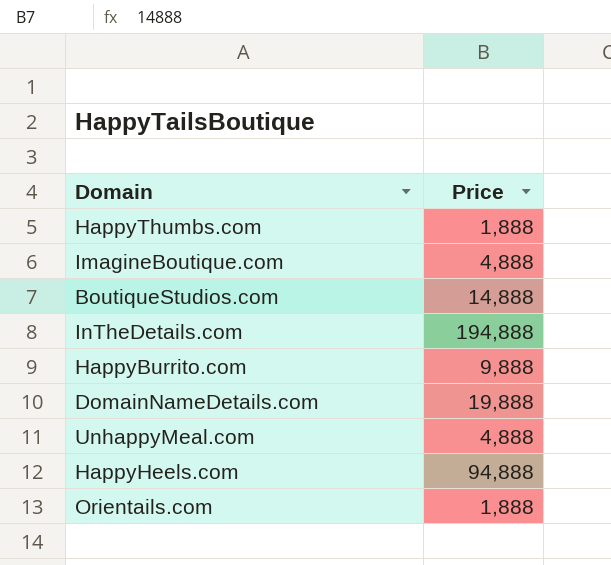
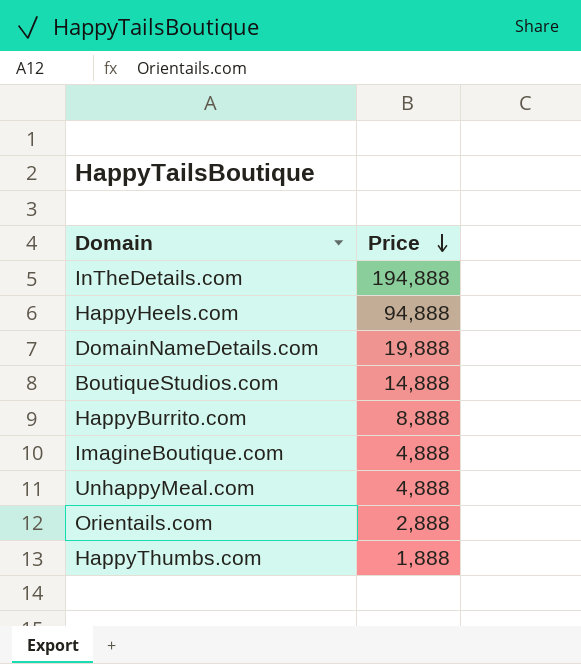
row order: none -> Price descending
HappyBurrito.com | Price: 9,888 -> 8,888
Orientails.com | Price: 1,888 -> 2,888

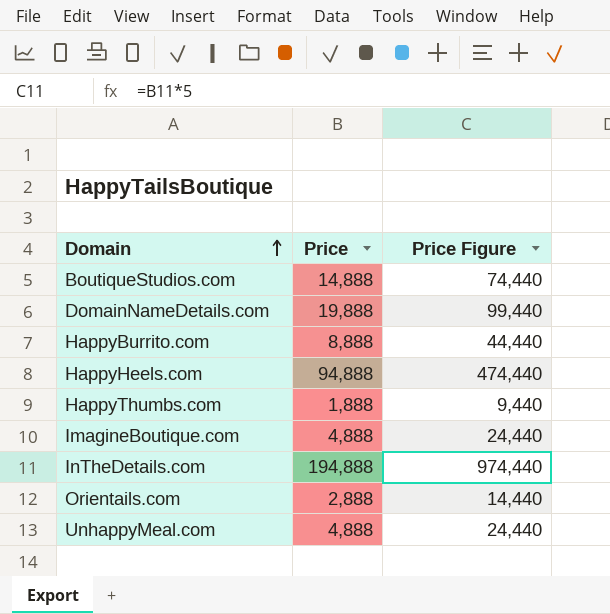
row order: Price descending -> Domain ascending
column Price Figure | formula: none -> [Price] * 5

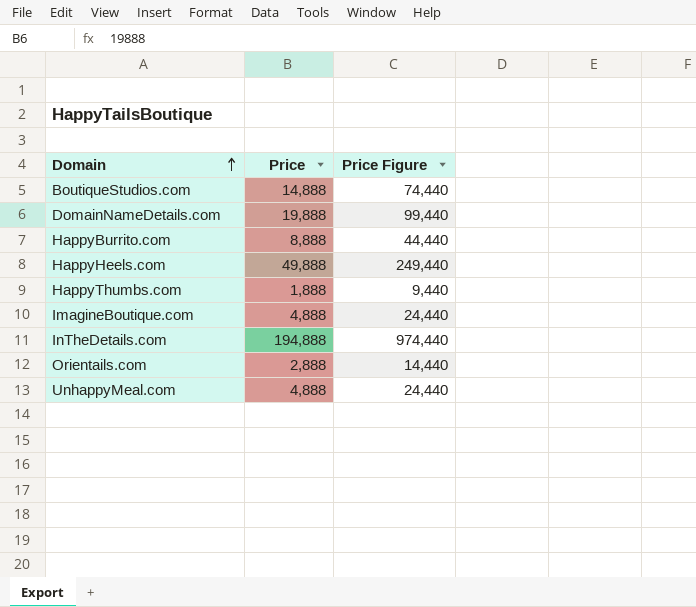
HappyHeels.com | Price: 94,888 -> 49,888
HappyHeels.com | Price Figure: 474,440 -> 249,440

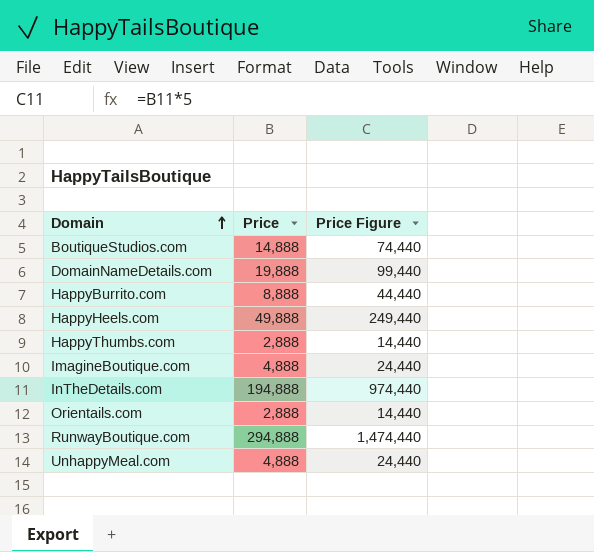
HappyThumbs.com | Price: 1,888 -> 2,888
HappyThumbs.com | Price Figure: 9,440 -> 14,440
row RunwayBoutique.com: none -> 294,888 | 1,474,440

